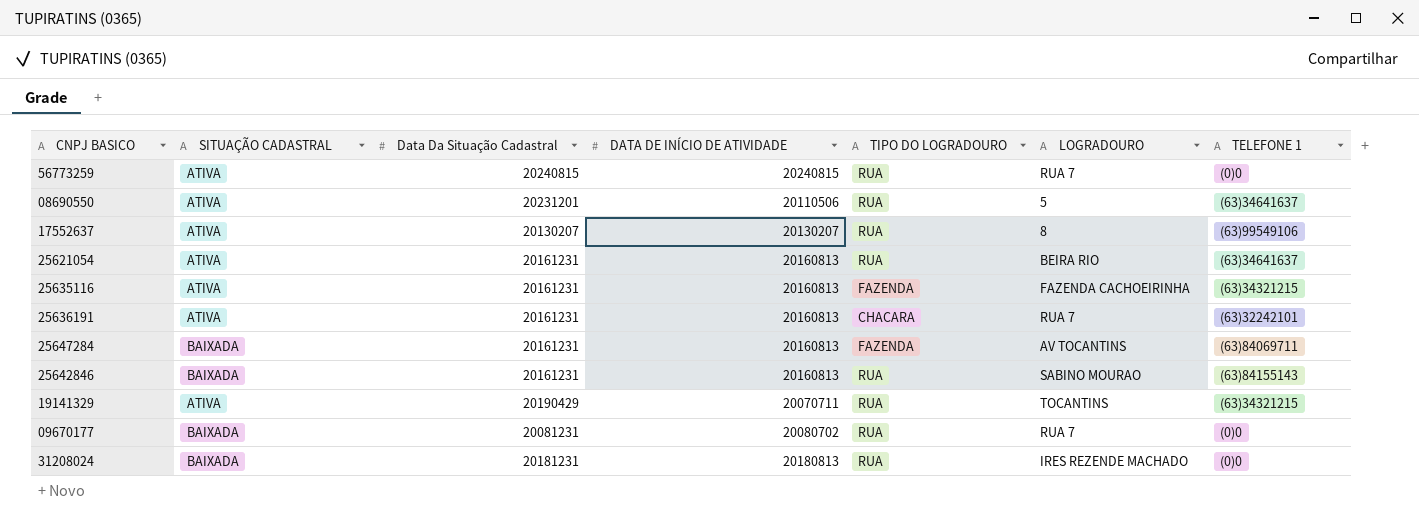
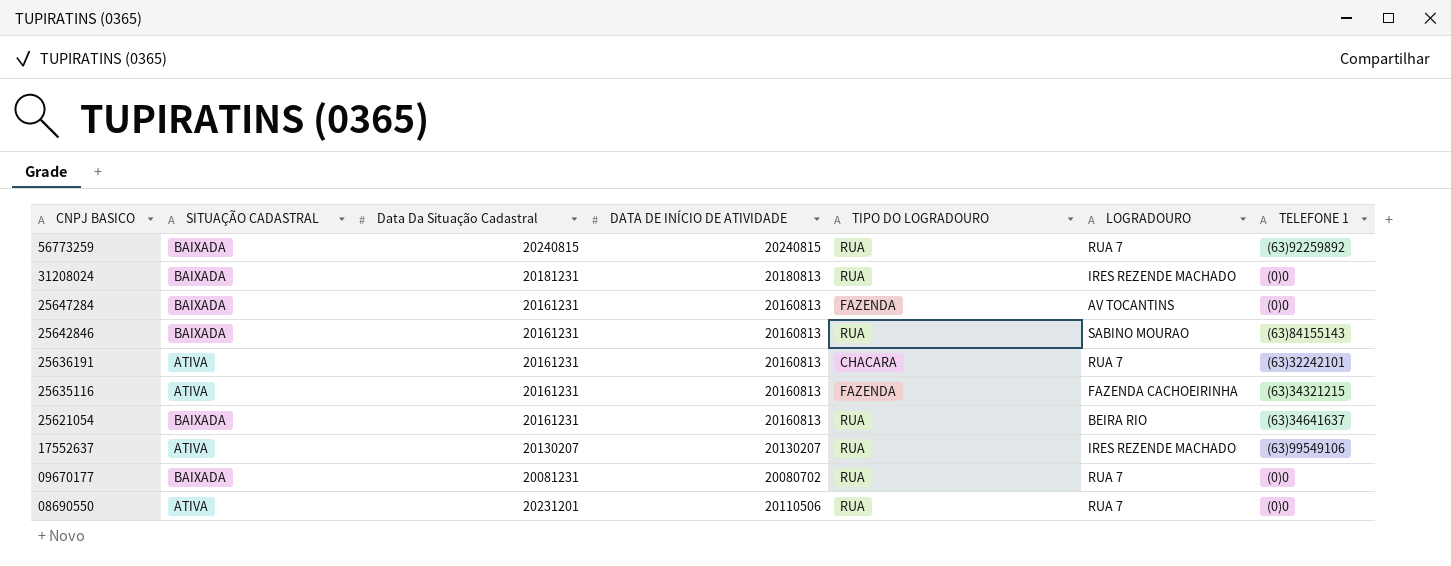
row order: none -> CNPJ BASICO descending
row 19141329: ATIVA | 20190429 | 20070711 | RUA | TOCANTINS | (63)34321215 -> none
56773259 | SITUAÇÃO CADASTRAL: ATIVA -> BAIXADA
56773259 | TELEFONE 1: (0)0 -> (63)92259892
25647284 | TELEFONE 1: (63)84069711 -> (0)0
25621054 | SITUAÇÃO CADASTRAL: ATIVA -> BAIXADA
17552637 | LOGRADOURO: 8 -> IRES REZENDE MACHADO
08690550 | LOGRADOURO: 5 -> RUA 7
08690550 | TELEFONE 1: (63)34641637 -> (0)0

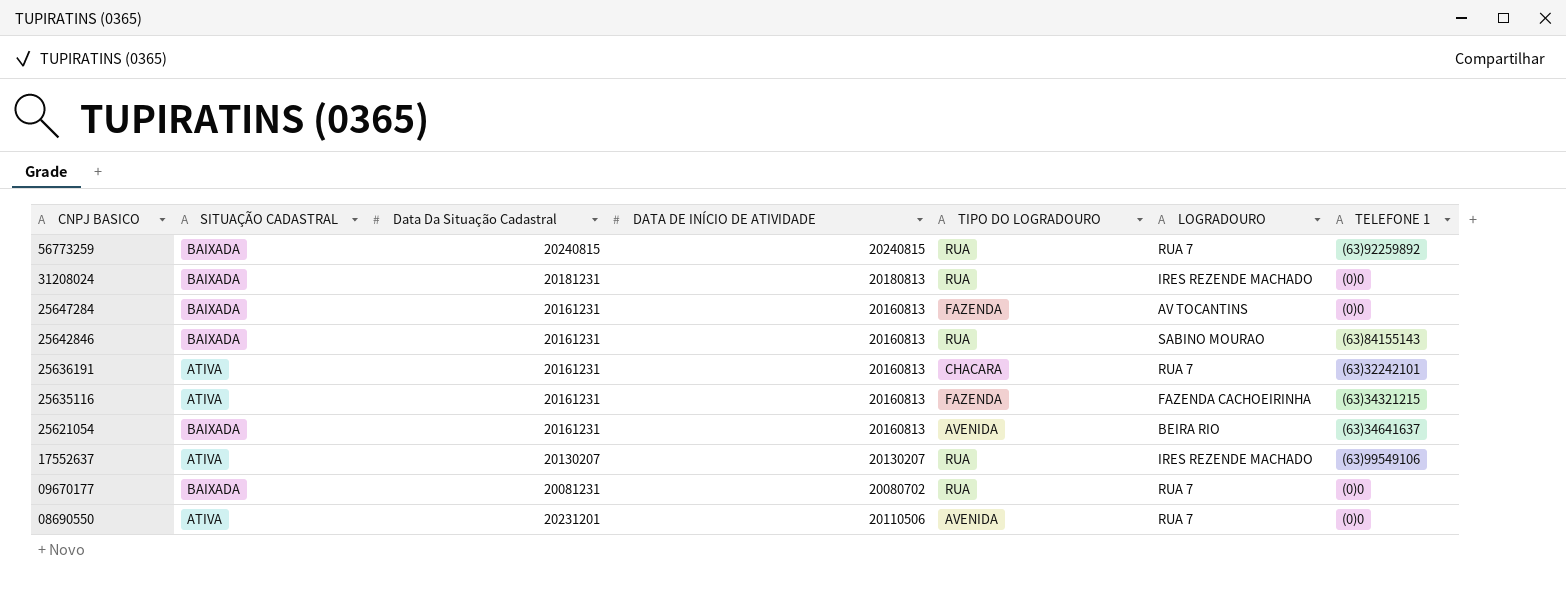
25621054 | TIPO DO LOGRADOURO: RUA -> AVENIDA
08690550 | TIPO DO LOGRADOURO: RUA -> AVENIDA

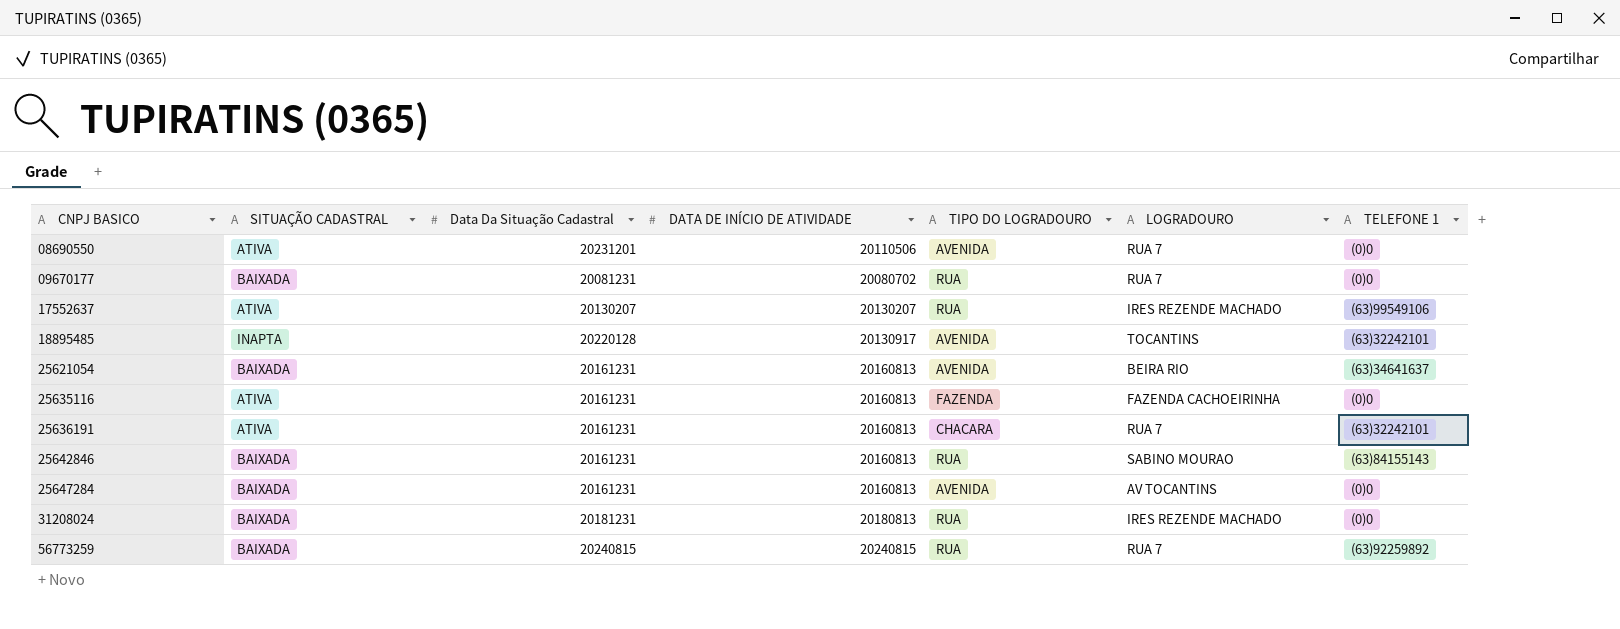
row order: CNPJ BASICO descending -> CNPJ BASICO ascending
row 18895485: none -> INAPTA | 20220128 | 20130917 | AVENIDA | TOCANTINS | (63)32242101
25635116 | TELEFONE 1: (63)34321215 -> (0)0
25647284 | TIPO DO LOGRADOURO: FAZENDA -> AVENIDA

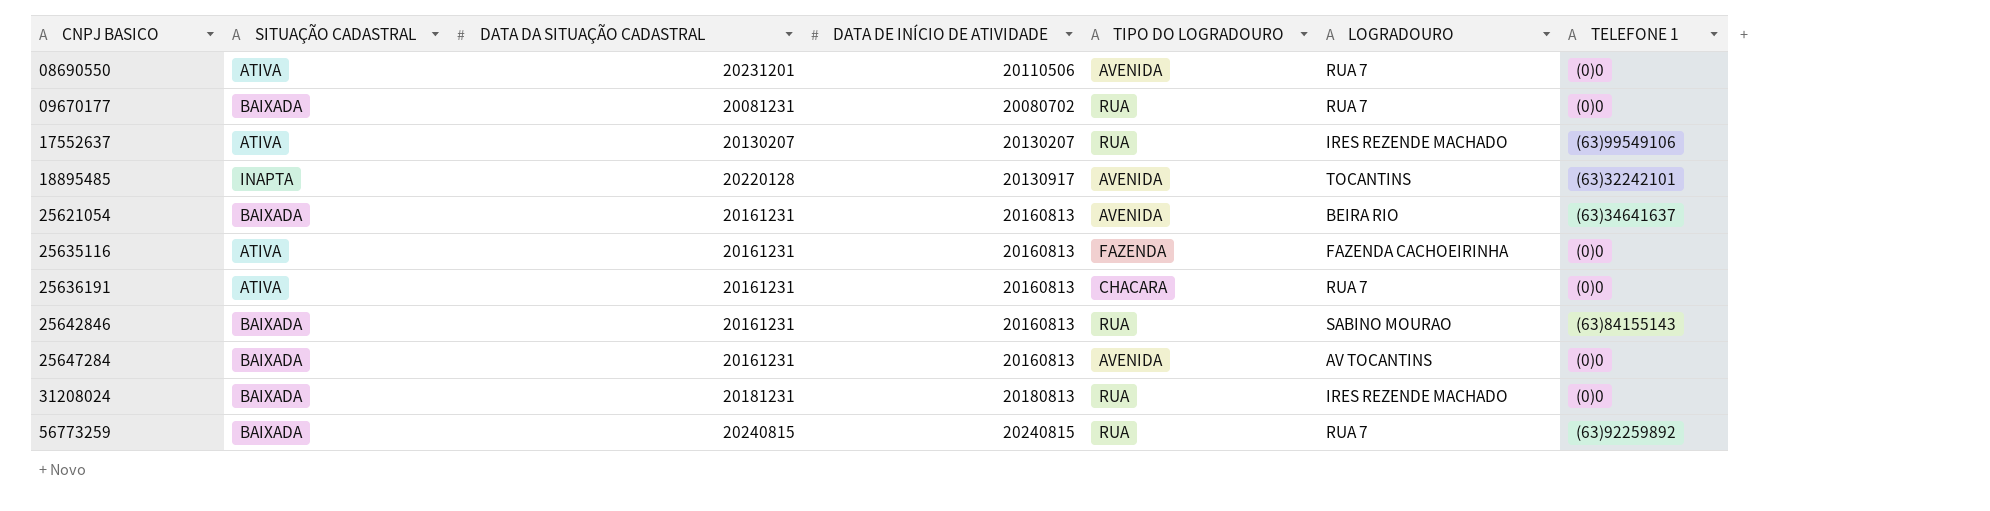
column name: Data Da Situação Cadastral -> DATA DA SITUAÇÃO CADASTRAL
25636191 | TELEFONE 1: (63)32242101 -> (0)0

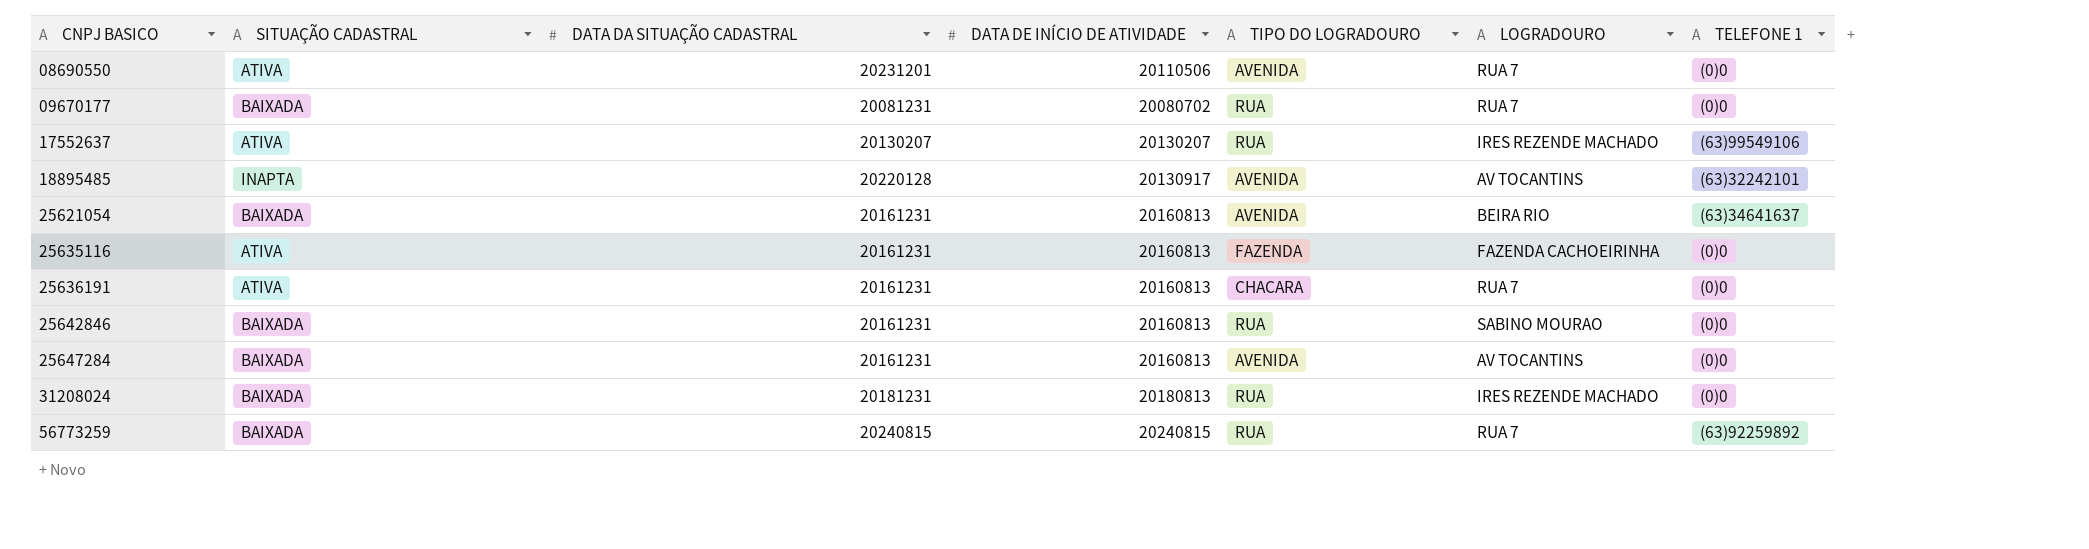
18895485 | LOGRADOURO: TOCANTINS -> AV TOCANTINS
25642846 | TELEFONE 1: (63)84155143 -> (0)0

